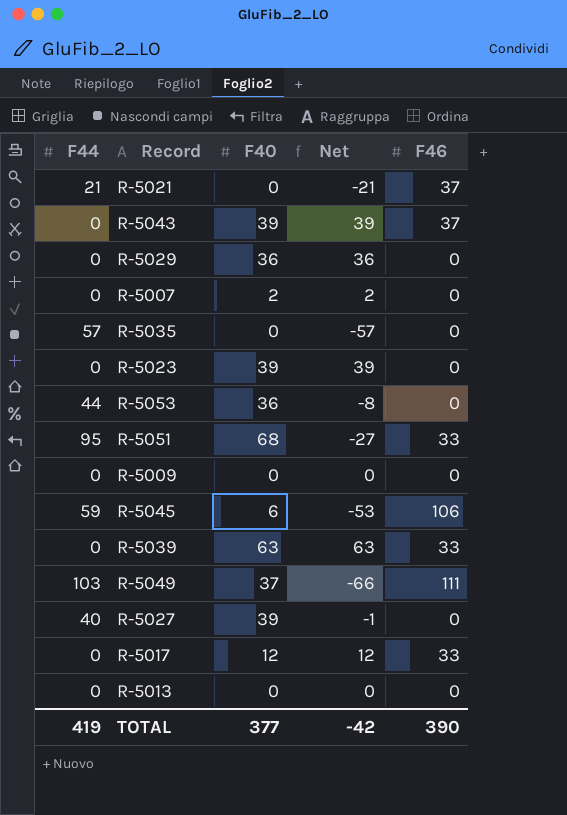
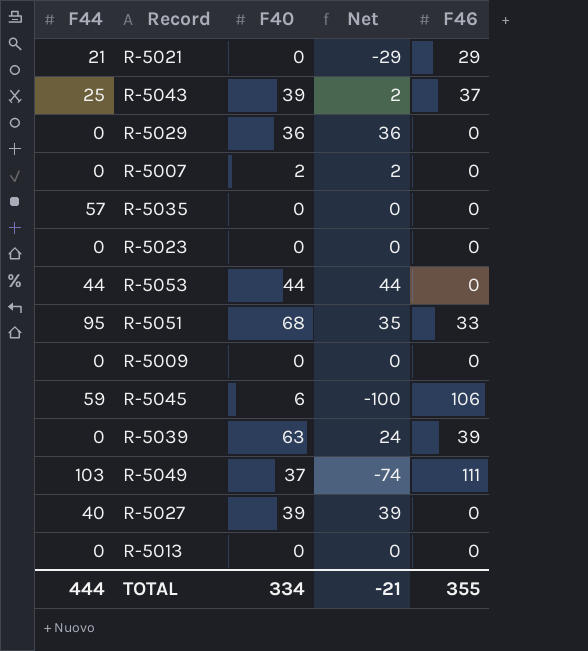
column Net | formula: [F40] - [F44] -> [F40] - [F46]
row R-5017: 0 | 12 | 12 | 33 -> none
R-5021 | F46: 37 -> 29
R-5043 | F44: 0 -> 25
R-5023 | F40: 39 -> 0
R-5053 | F40: 36 -> 44
R-5039 | F46: 33 -> 39
TOTAL | F44: 419 -> 444
TOTAL | F40: 377 -> 334
TOTAL | Net: -42 -> -21
TOTAL | F46: 390 -> 355

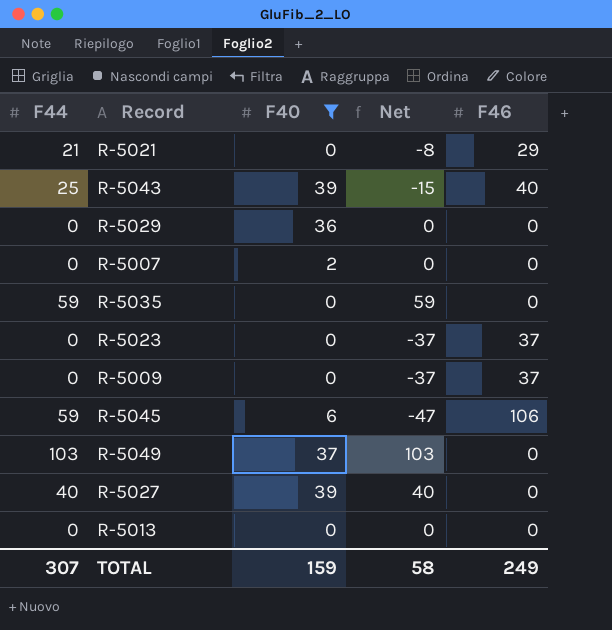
filter: none -> F40 <= 39
column Net | formula: [F40] - [F46] -> [F44] - [F46]
R-5043 | F46: 37 -> 40
R-5035 | F44: 57 -> 59
R-5023 | F46: 0 -> 37
R-5009 | F46: 0 -> 37
R-5049 | F46: 111 -> 0
TOTAL | F44: 444 -> 307
TOTAL | F40: 334 -> 159
TOTAL | Net: -21 -> 58
TOTAL | F46: 355 -> 249

